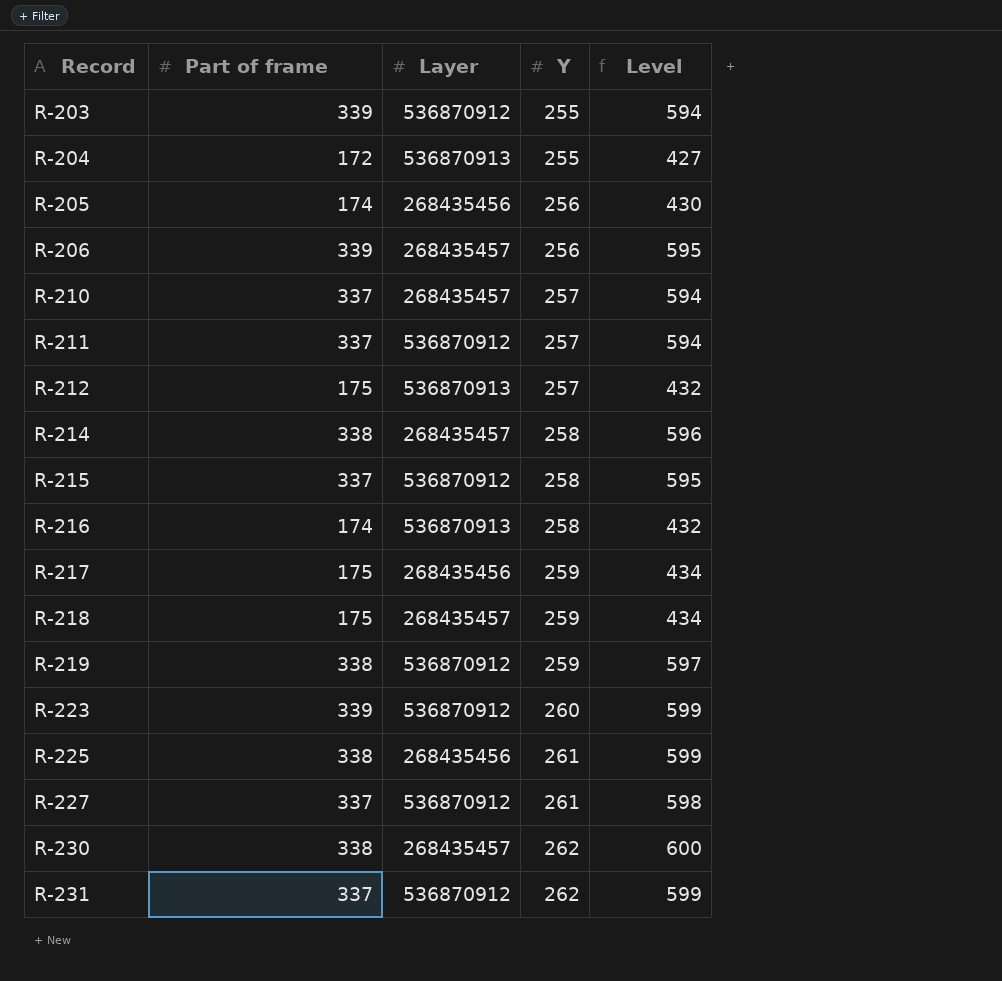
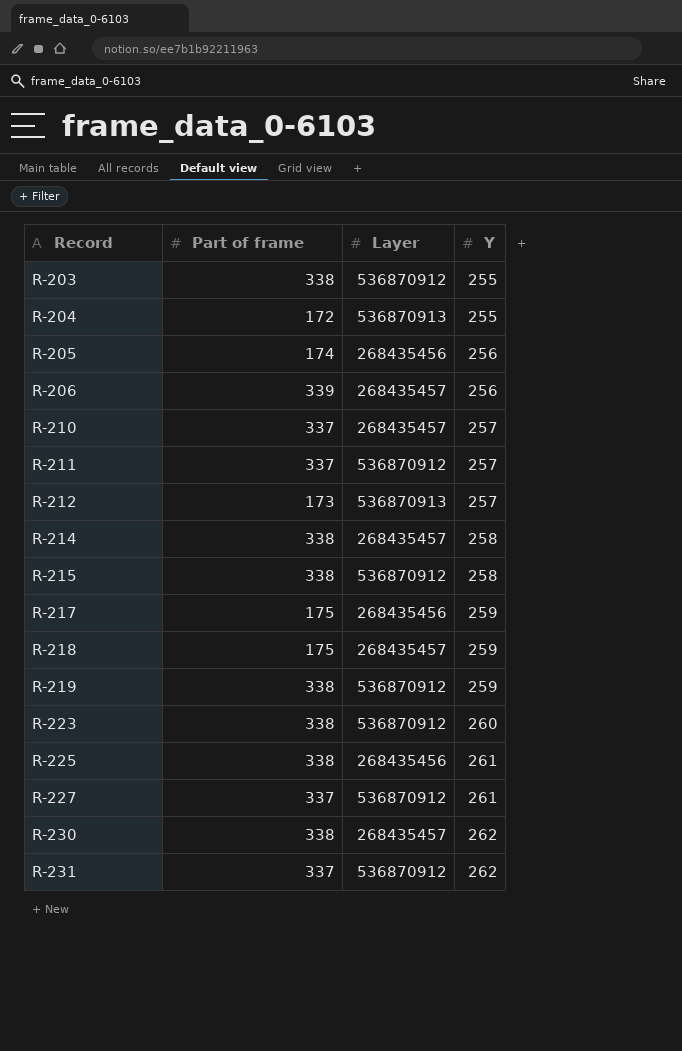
column Level | formula: [Part of frame] + [Y] -> none
row R-216: 174 | 536870913 | 258 | 432 -> none
R-203 | Part of frame: 339 -> 338
R-212 | Part of frame: 175 -> 173
R-215 | Part of frame: 337 -> 338
R-223 | Part of frame: 339 -> 338

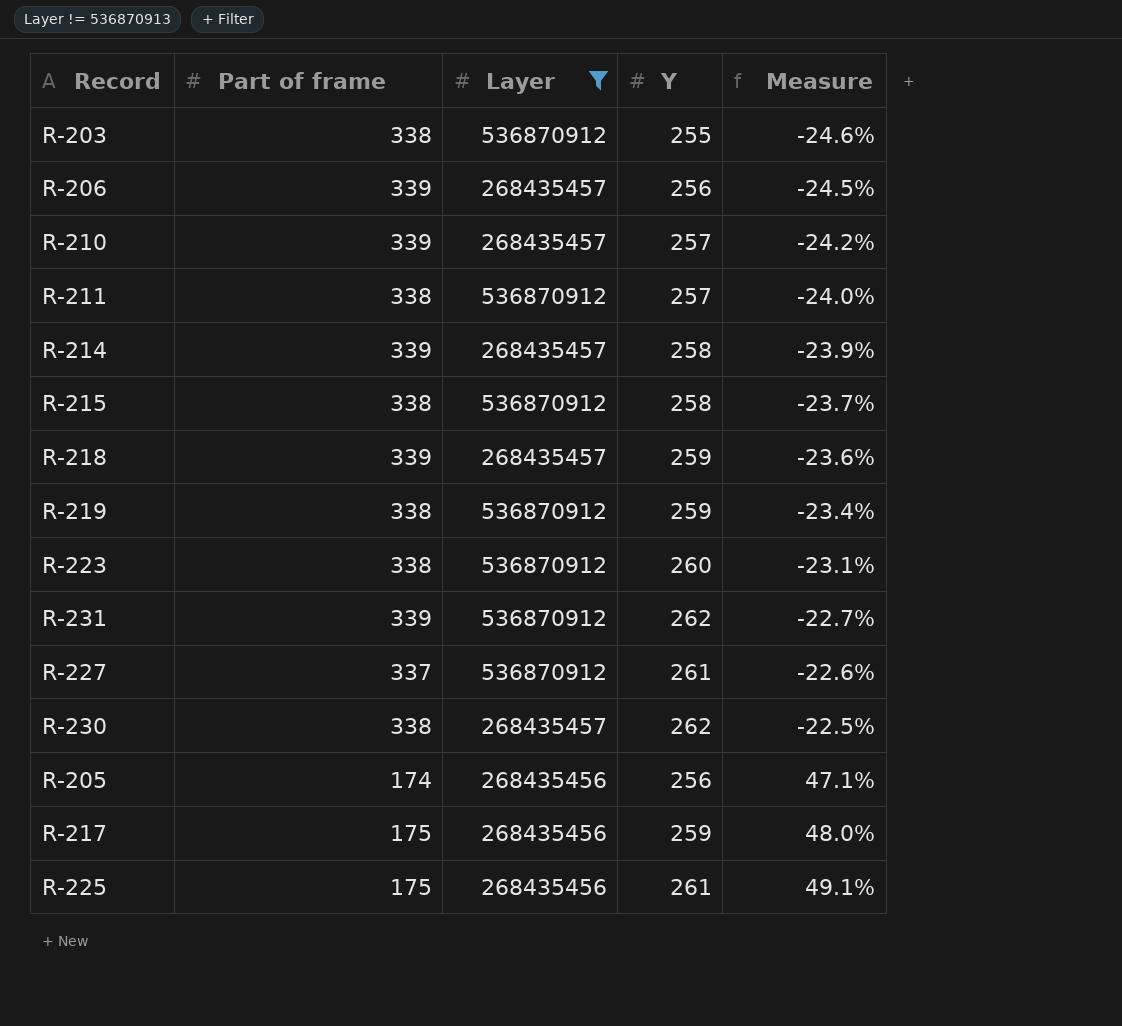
filter: none -> Layer != 536870913
row order: Record ascending -> Measure ascending
column Measure | formula: none -> ([Y] - [Part of frame]) / [Part of frame]
R-210 | Part of frame: 337 -> 339
R-211 | Part of frame: 337 -> 338
R-214 | Part of frame: 338 -> 339
R-218 | Part of frame: 175 -> 339
R-231 | Part of frame: 337 -> 339
R-225 | Part of frame: 338 -> 175

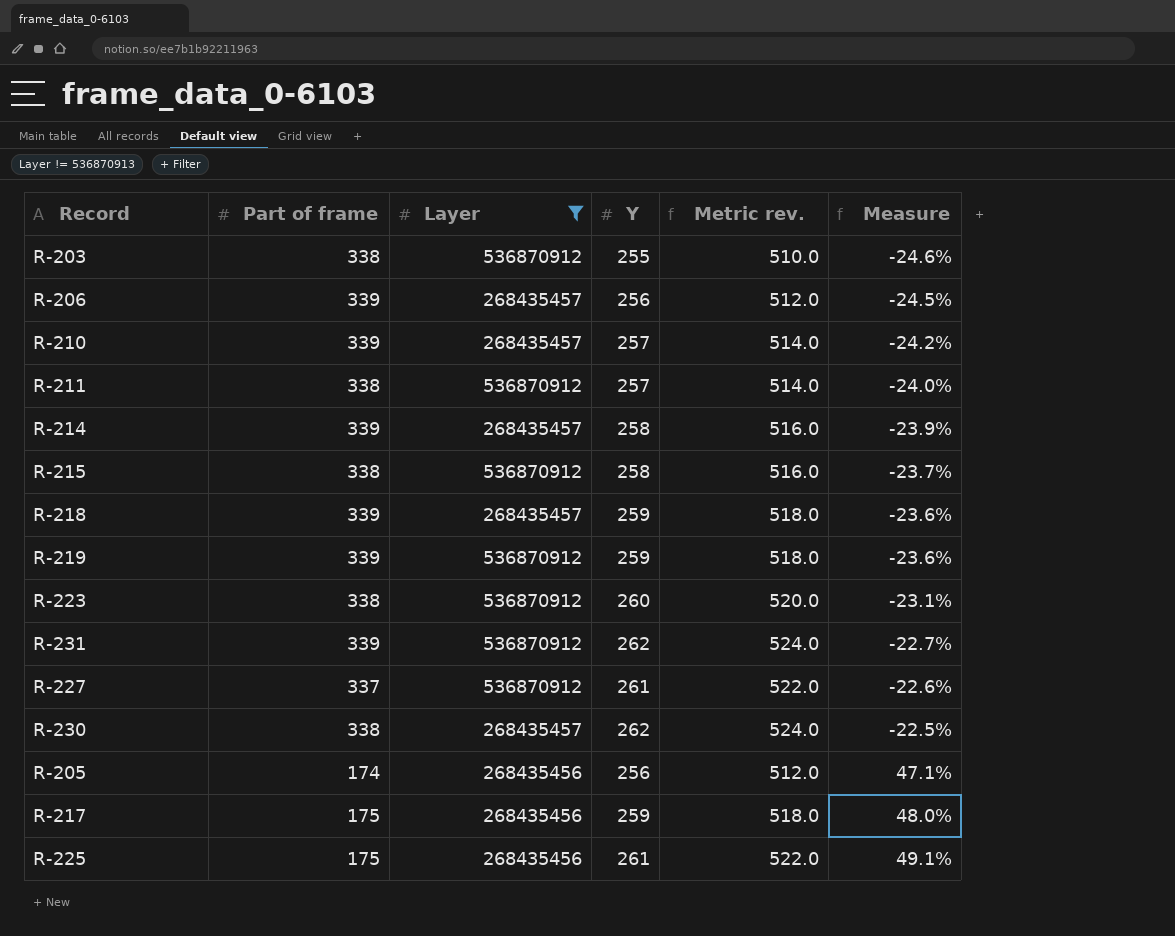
column Metric rev. | formula: none -> [Y] * 2
R-219 | Part of frame: 338 -> 339
R-219 | Measure: -23.4% -> -23.6%

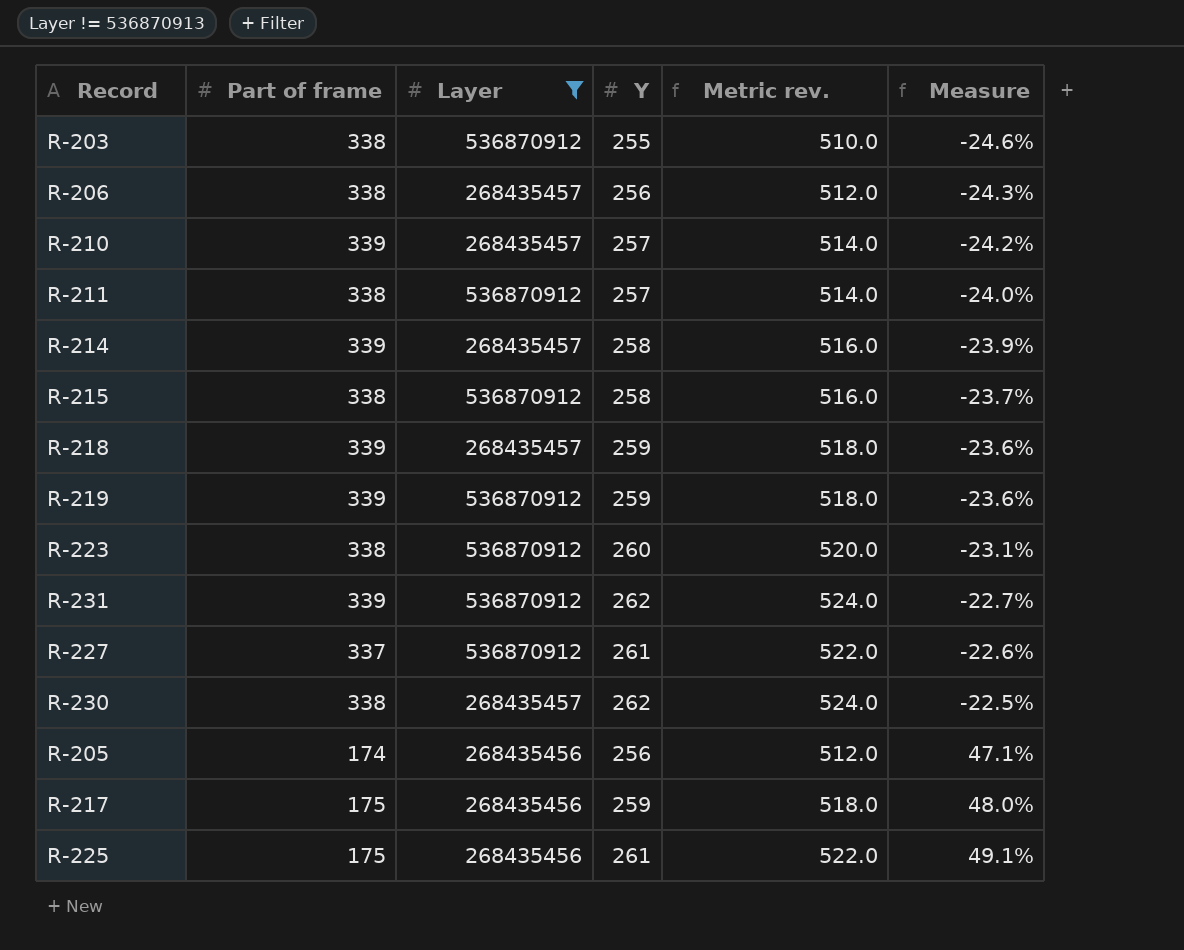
R-206 | Part of frame: 339 -> 338
R-206 | Measure: -24.5% -> -24.3%

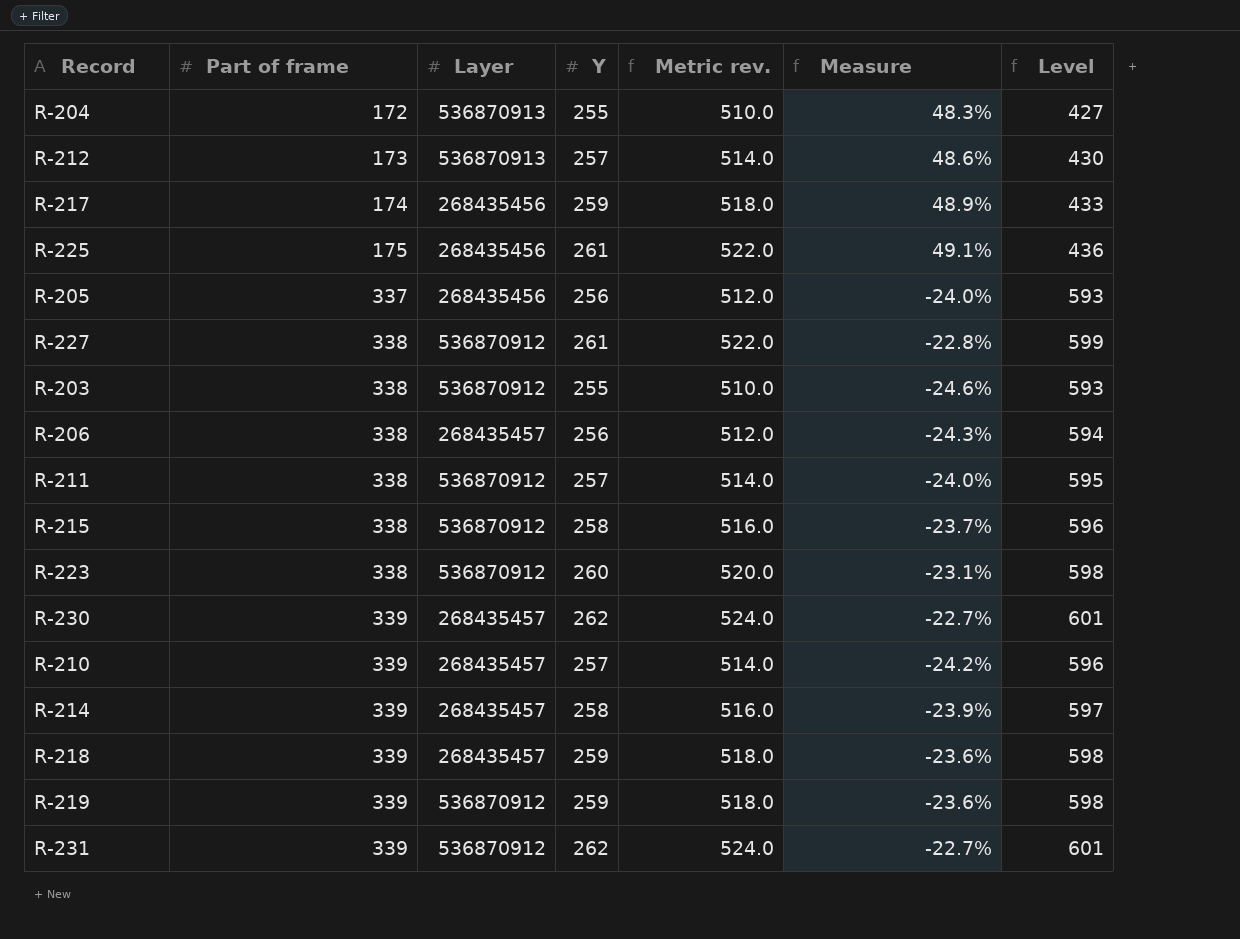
filter: Layer != 536870913 -> none
row order: Measure ascending -> Part of frame ascending
column Level | formula: none -> [Part of frame] + [Y]
R-217 | Part of frame: 175 -> 174
R-217 | Measure: 48.0% -> 48.9%
R-205 | Part of frame: 174 -> 337
R-205 | Measure: 47.1% -> -24.0%
R-227 | Part of frame: 337 -> 338
R-227 | Measure: -22.6% -> -22.8%
R-230 | Part of frame: 338 -> 339
R-230 | Measure: -22.5% -> -22.7%

